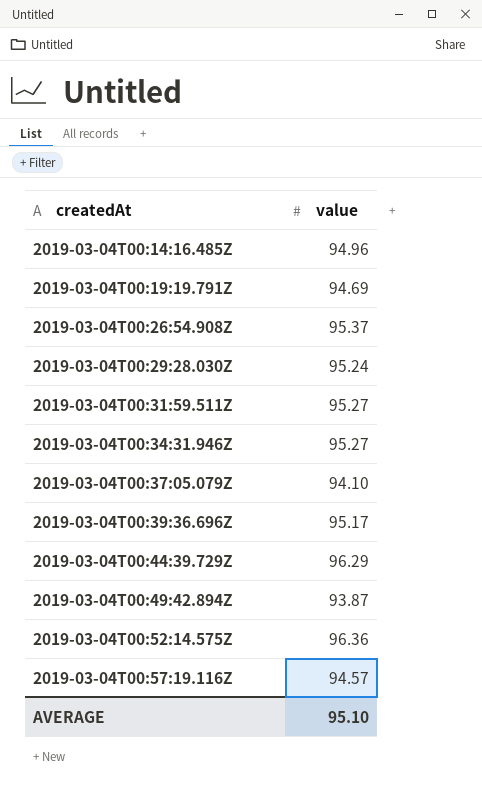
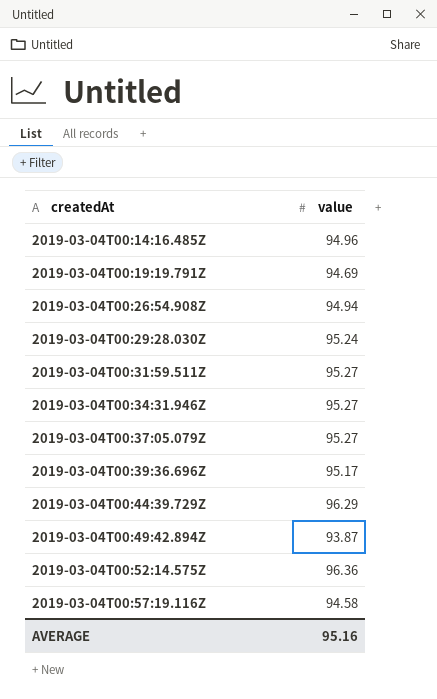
2019-03-04T00:26:54.908Z | value: 95.37 -> 94.94
2019-03-04T00:37:05.079Z | value: 94.10 -> 95.27
2019-03-04T00:57:19.116Z | value: 94.57 -> 94.58
AVERAGE | value: 95.10 -> 95.16

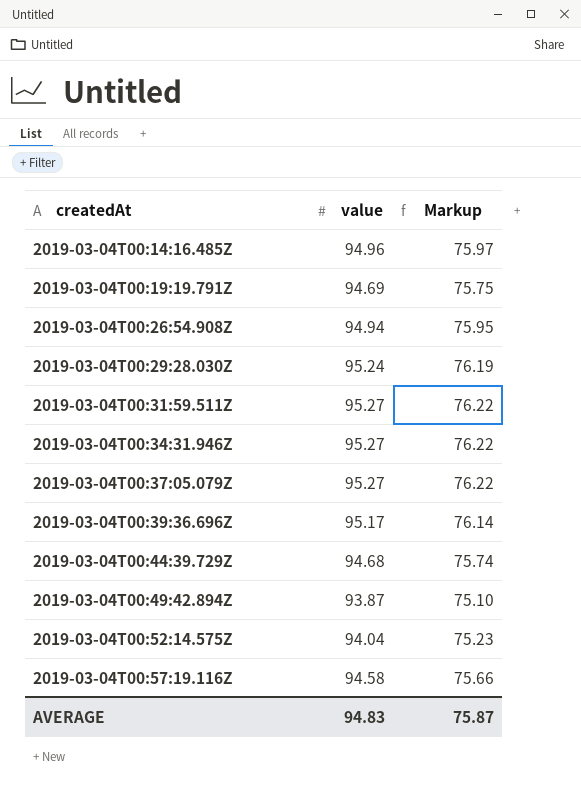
column Markup | formula: none -> [value] * 0.8
2019-03-04T00:44:39.729Z | value: 96.29 -> 94.68
2019-03-04T00:52:14.575Z | value: 96.36 -> 94.04
AVERAGE | value: 95.16 -> 94.83

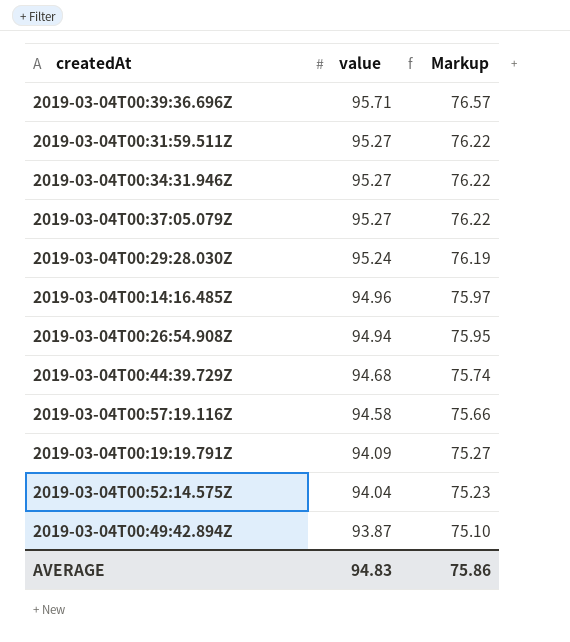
row order: createdAt ascending -> value descending
2019-03-04T00:39:36.696Z | value: 95.17 -> 95.71
2019-03-04T00:39:36.696Z | Markup: 76.14 -> 76.57
2019-03-04T00:19:19.791Z | value: 94.69 -> 94.09
2019-03-04T00:19:19.791Z | Markup: 75.75 -> 75.27
AVERAGE | Markup: 75.87 -> 75.86

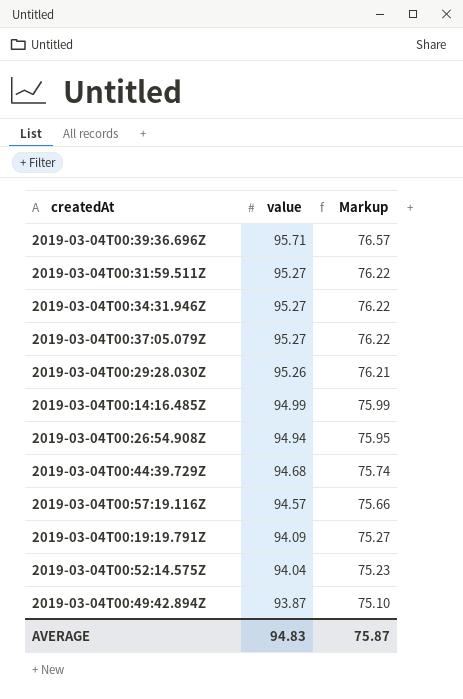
2019-03-04T00:29:28.030Z | value: 95.24 -> 95.26
2019-03-04T00:29:28.030Z | Markup: 76.19 -> 76.21
2019-03-04T00:14:16.485Z | value: 94.96 -> 94.99
2019-03-04T00:14:16.485Z | Markup: 75.97 -> 75.99
2019-03-04T00:57:19.116Z | value: 94.58 -> 94.57
AVERAGE | Markup: 75.86 -> 75.87

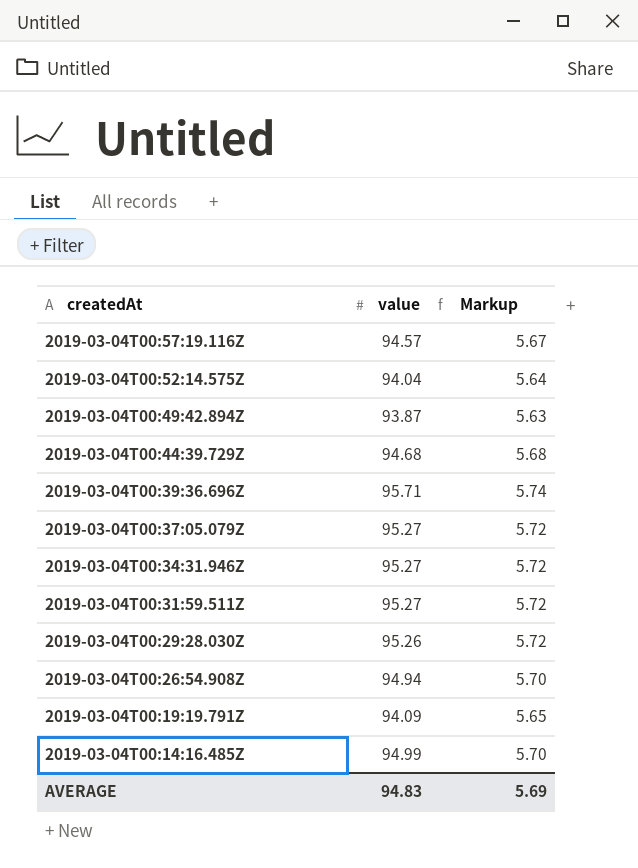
row order: value descending -> createdAt descending
column Markup | formula: [value] * 0.8 -> [value] * 0.06
AVERAGE | Markup: 75.87 -> 5.69

